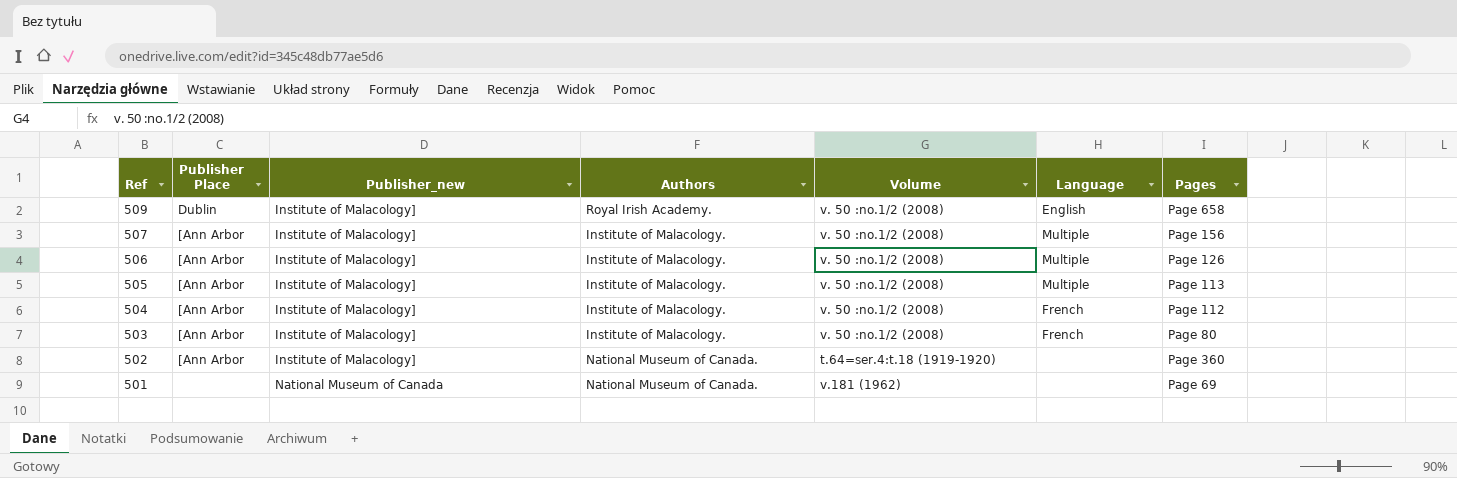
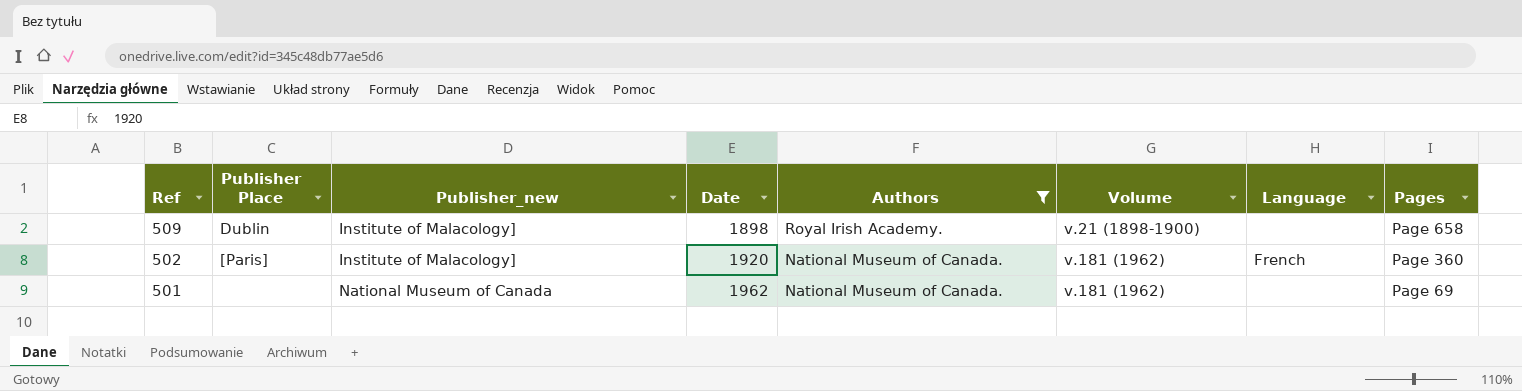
filter: none -> Authors != Institute of Malacology.
column Date | position: none -> 4
509 | Volume: v. 50 :no.1/2 (2008) -> v.21 (1898-1900)
509 | Language: English -> none
502 | Publisher Place: [Ann Arbor -> [Paris]
502 | Volume: t.64=ser.4:t.18 (1919-1920) -> v.181 (1962)
502 | Language: none -> French

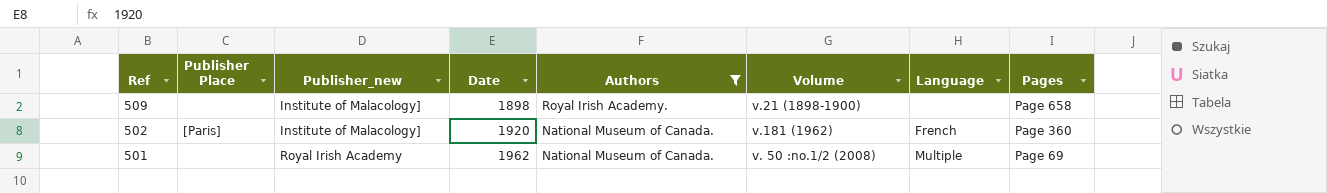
509 | Publisher Place: Dublin -> none
501 | Publisher_new: National Museum of Canada -> Royal Irish Academy
501 | Volume: v.181 (1962) -> v. 50 :no.1/2 (2008)
501 | Language: none -> Multiple

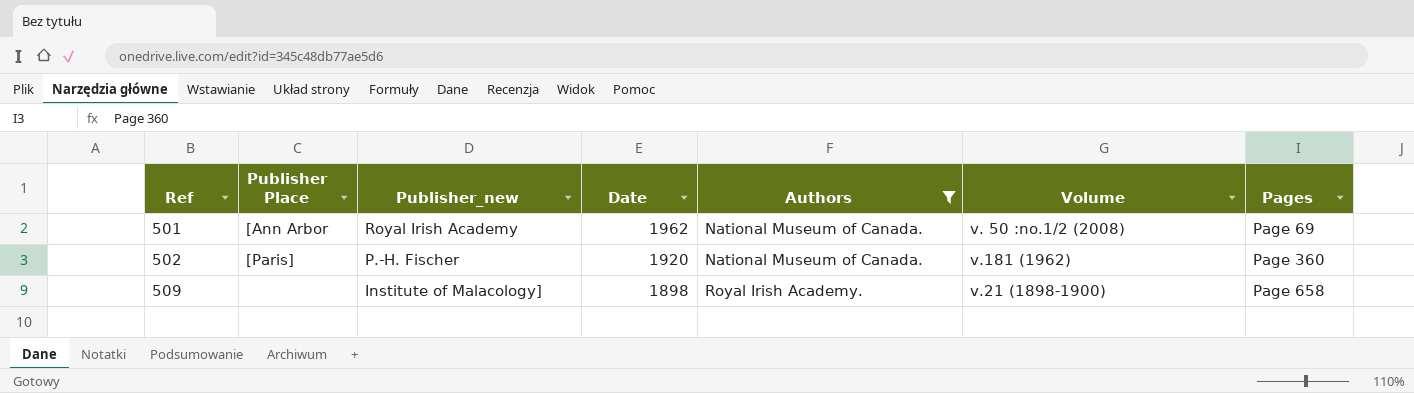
row order: Ref descending -> Ref ascending
column Language | position: 7 -> none
501 | Publisher Place: none -> [Ann Arbor
502 | Publisher_new: Institute of Malacology] -> P.-H. Fischer

